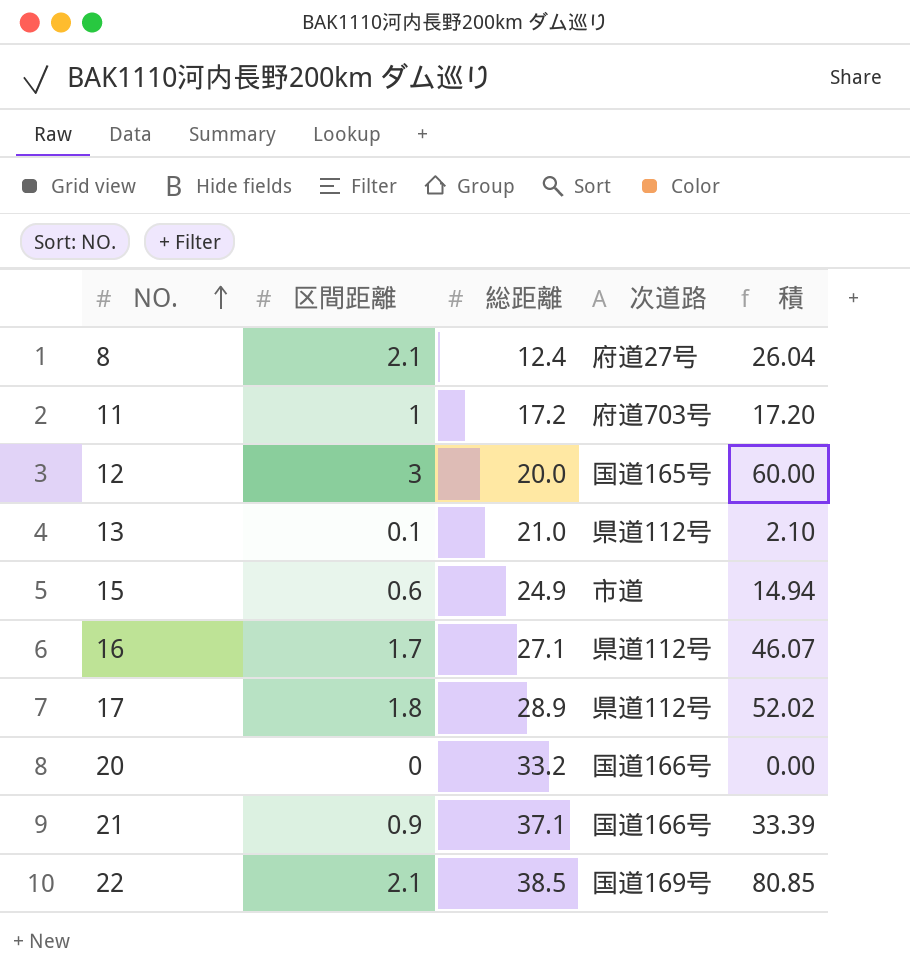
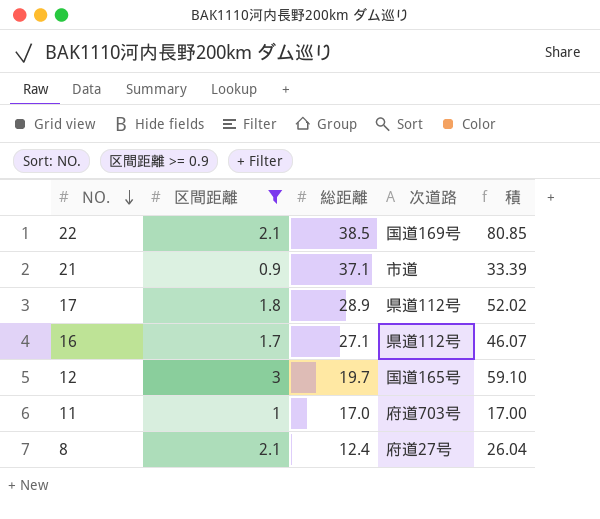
filter: none -> 区間距離 >= 0.9
row order: NO. ascending -> NO. descending
21 | 次道路: 国道166号 -> 市道
12 | 総距離: 20.0 -> 19.7
12 | 積: 60.00 -> 59.10
11 | 総距離: 17.2 -> 17.0
11 | 積: 17.20 -> 17.00

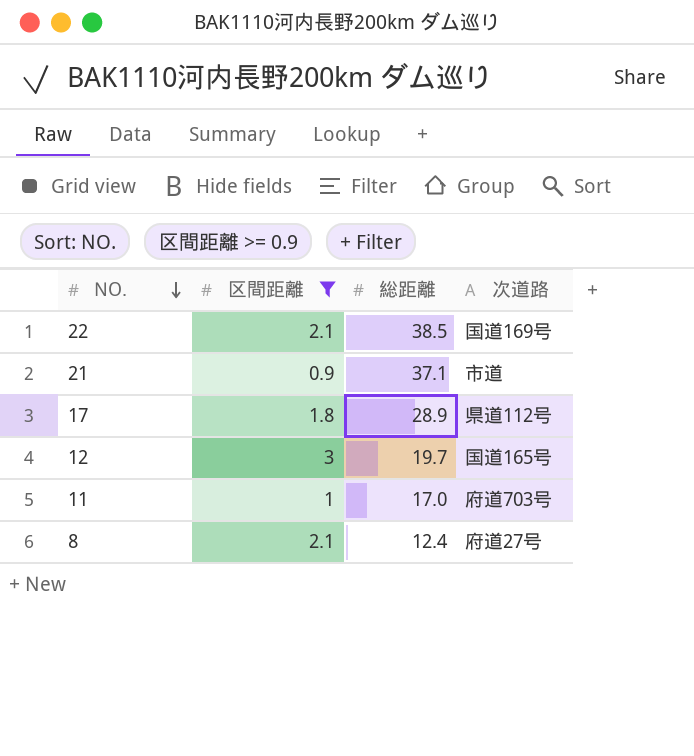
column 積 | formula: [区間距離] * [総距離] -> none
row 16: 1.7 | 27.1 | 県道112号 | 46.07 -> none

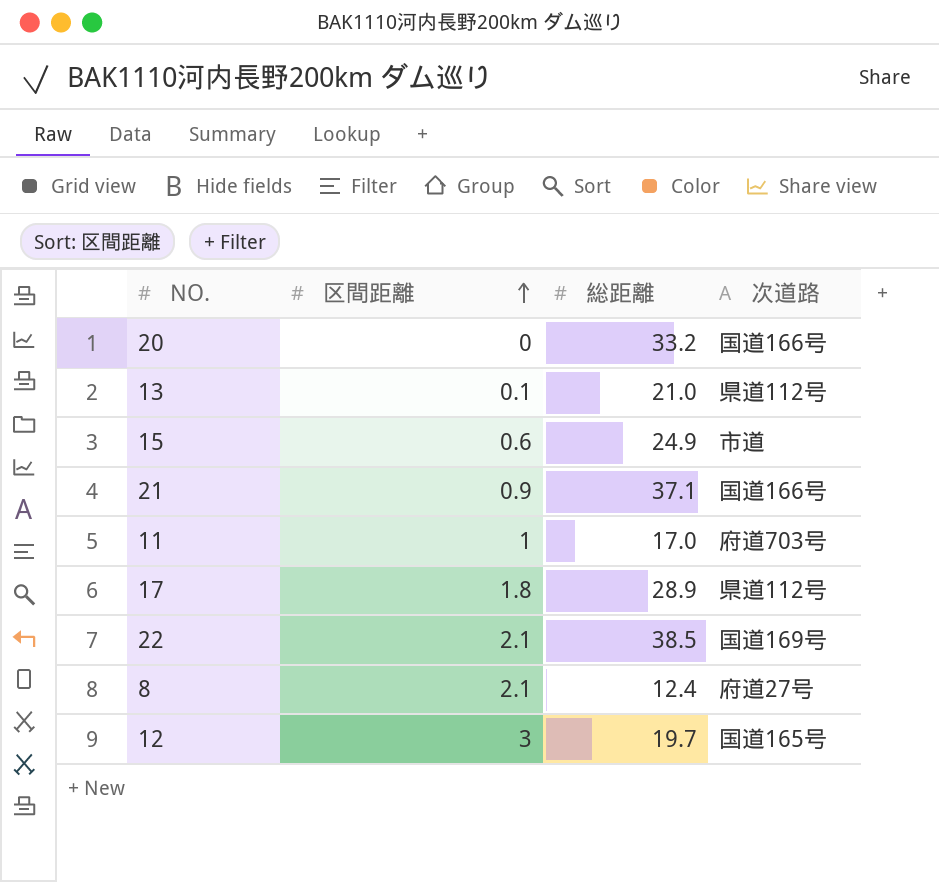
filter: 区間距離 >= 0.9 -> none
row order: NO. descending -> 区間距離 ascending
21 | 次道路: 市道 -> 国道166号

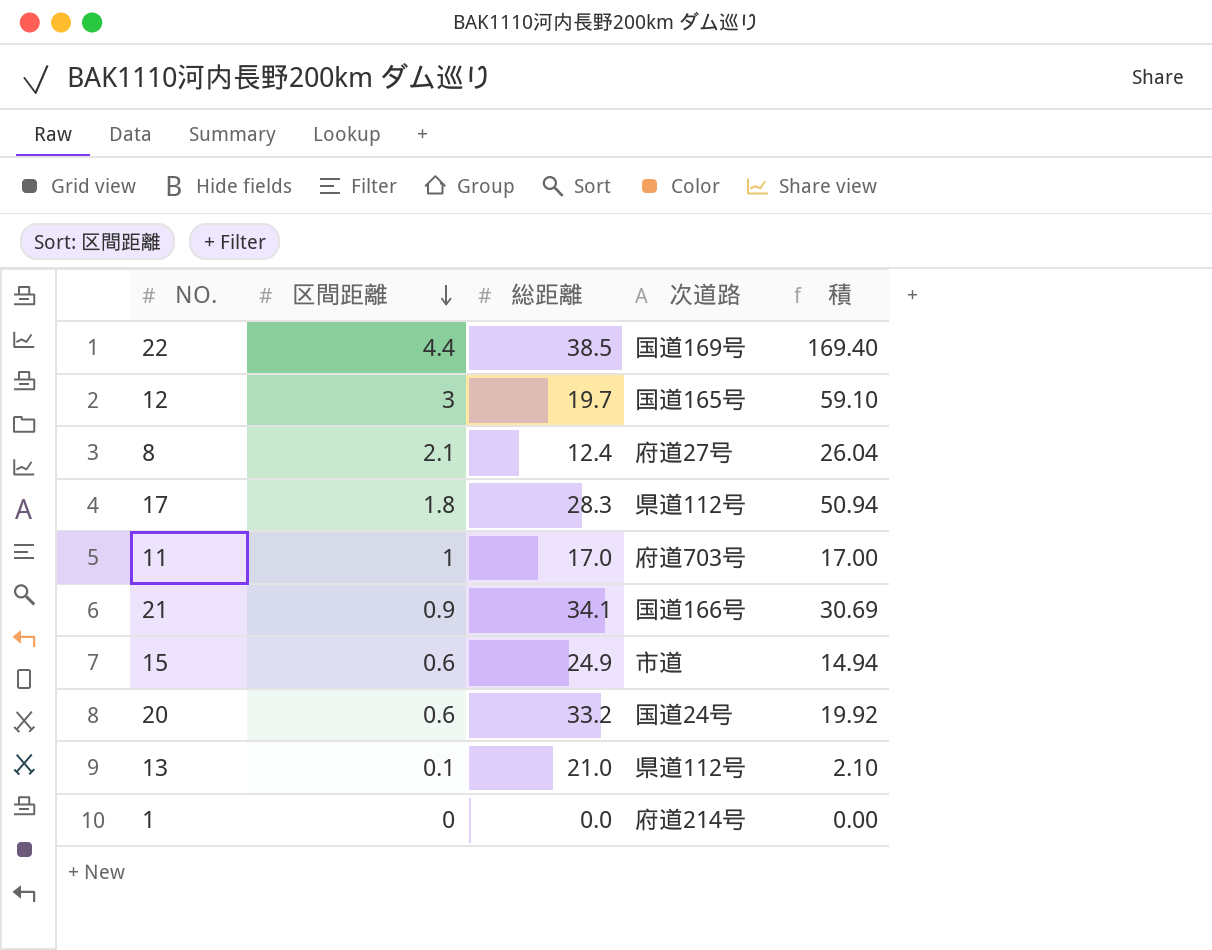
row order: 区間距離 ascending -> 区間距離 descending
column 積 | formula: none -> [区間距離] * [総距離]
22 | 区間距離: 2.1 -> 4.4
17 | 総距離: 28.9 -> 28.3
21 | 総距離: 37.1 -> 34.1
20 | 区間距離: 0 -> 0.6
20 | 次道路: 国道166号 -> 国道24号
row 1: none -> 0 | 0.0 | 府道214号 | 0.00

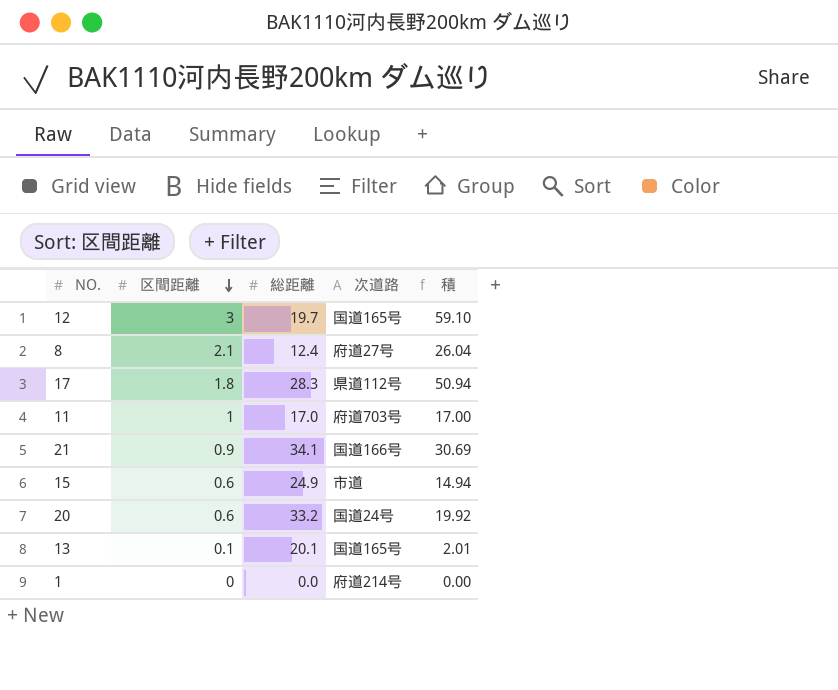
row 22: 4.4 | 38.5 | 国道169号 | 169.40 -> none
13 | 総距離: 21.0 -> 20.1
13 | 次道路: 県道112号 -> 国道165号
13 | 積: 2.10 -> 2.01

